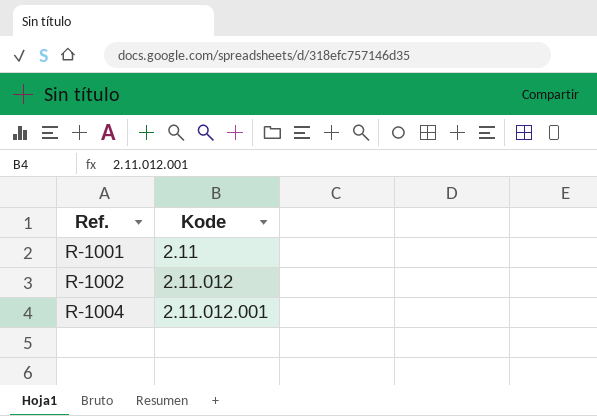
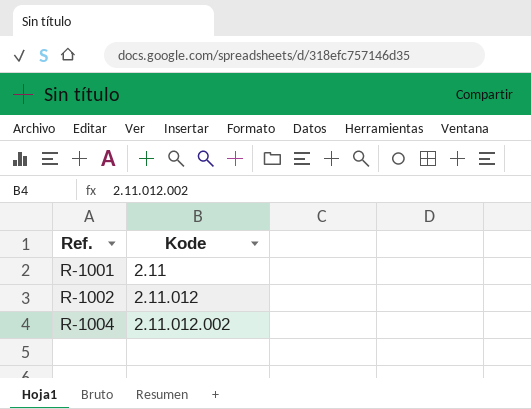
R-1004 | Kode: 2.11.012.001 -> 2.11.012.002

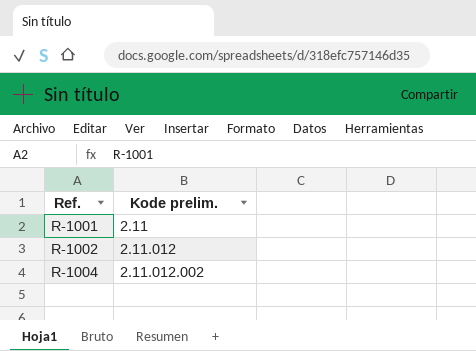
column name: Kode -> Kode prelim.

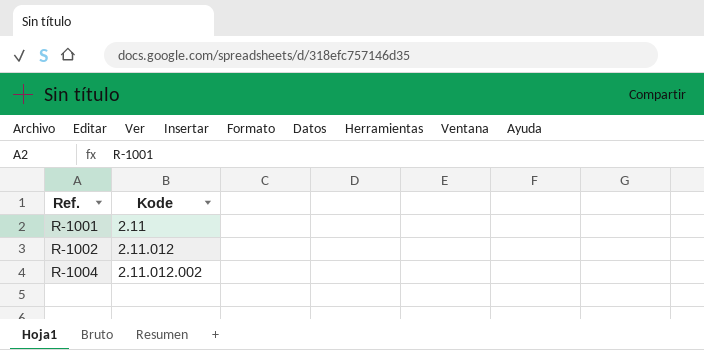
column name: Kode prelim. -> Kode

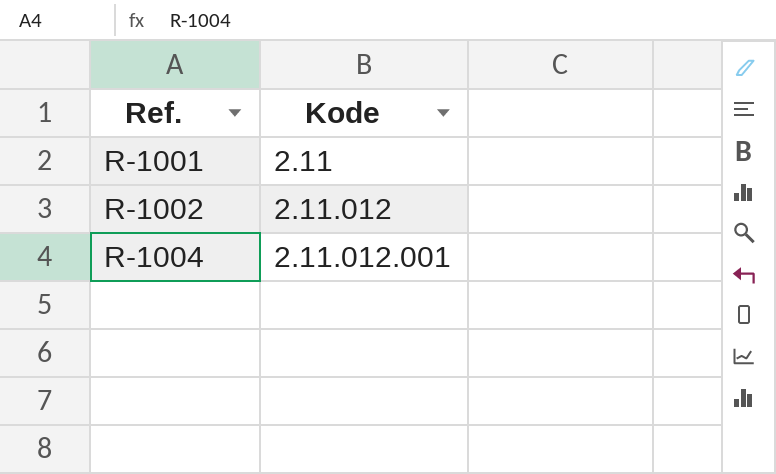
R-1004 | Kode: 2.11.012.002 -> 2.11.012.001

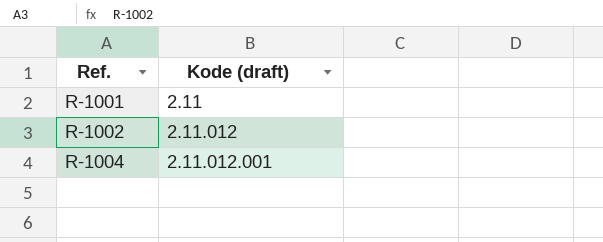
column name: Kode -> Kode (draft)

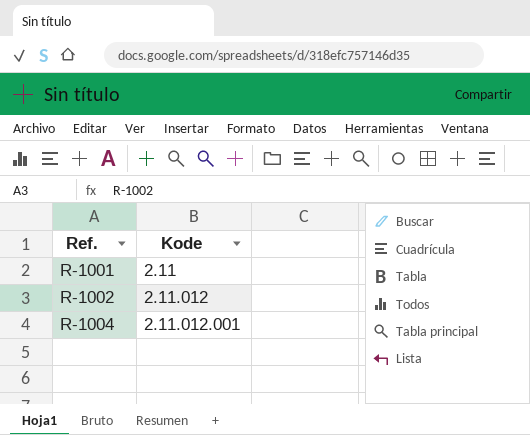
column name: Kode (draft) -> Kode

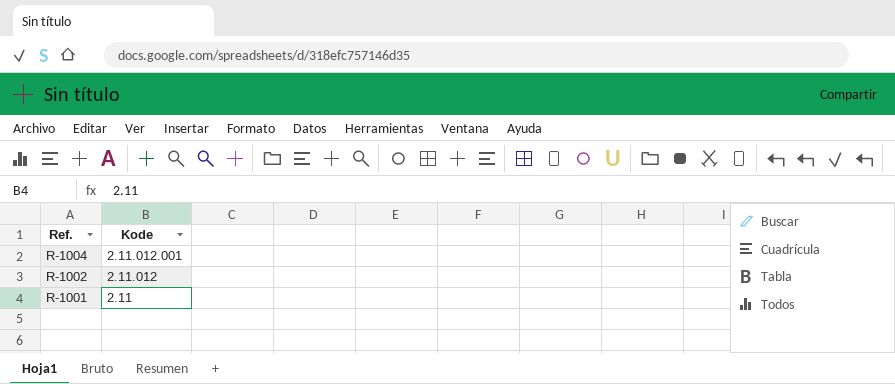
row order: Ref. ascending -> Ref. descending

